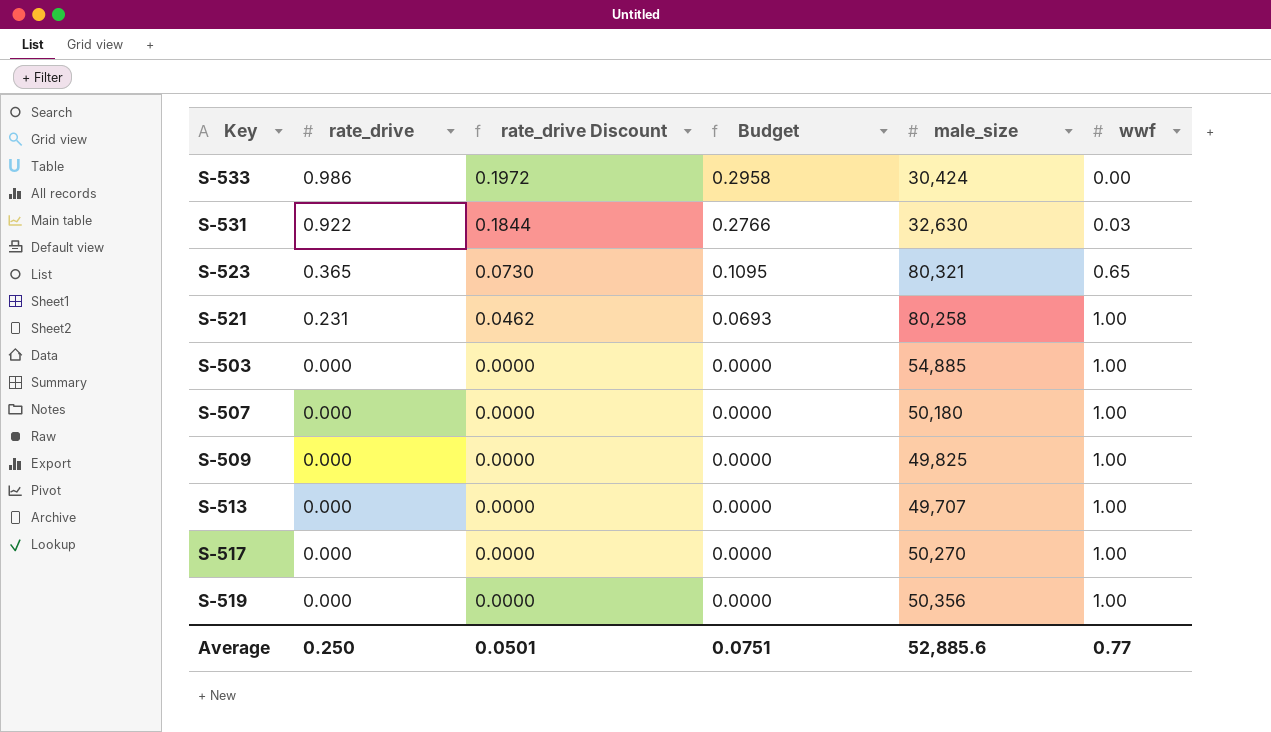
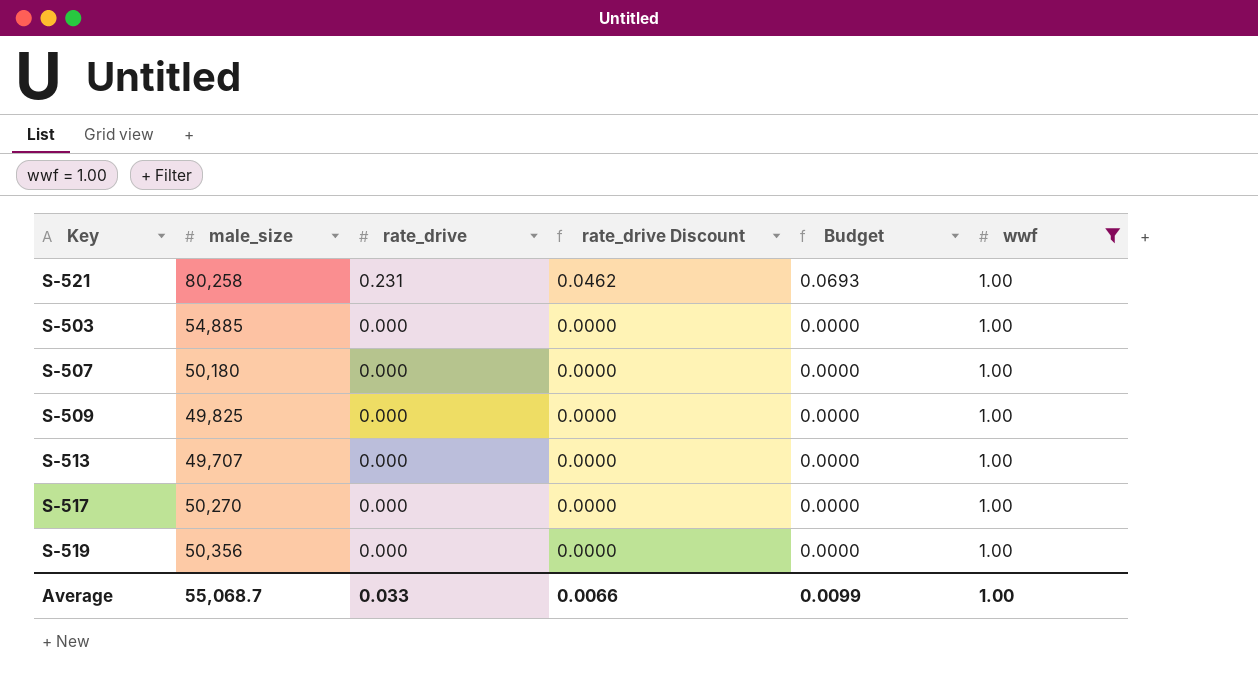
filter: none -> wwf = 1.00
column male_size | position: 5 -> 2
Average | male_size: 52,885.6 -> 55,068.7
Average | rate_drive: 0.250 -> 0.033
Average | rate_drive Discount: 0.0501 -> 0.0066
Average | Budget: 0.0751 -> 0.0099
Average | wwf: 0.77 -> 1.00

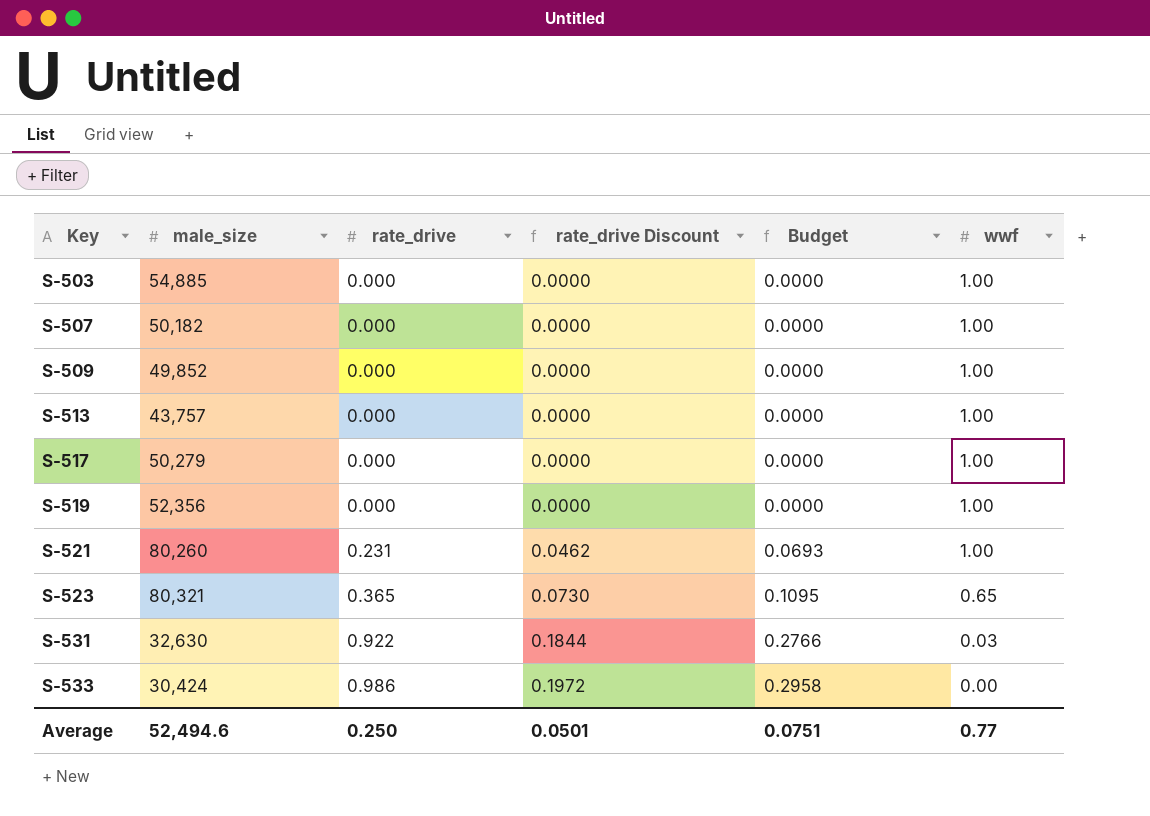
filter: wwf = 1.00 -> none
row order: rate_drive descending -> Key ascending
S-507 | male_size: 50,180 -> 50,182
S-509 | male_size: 49,825 -> 49,852
S-513 | male_size: 49,707 -> 43,757
S-517 | male_size: 50,270 -> 50,279
S-519 | male_size: 50,356 -> 52,356
S-521 | male_size: 80,258 -> 80,260
Average | male_size: 55,068.7 -> 52,494.6
Average | rate_drive: 0.033 -> 0.250
Average | rate_drive Discount: 0.0066 -> 0.0501
Average | Budget: 0.0099 -> 0.0751
Average | wwf: 1.00 -> 0.77

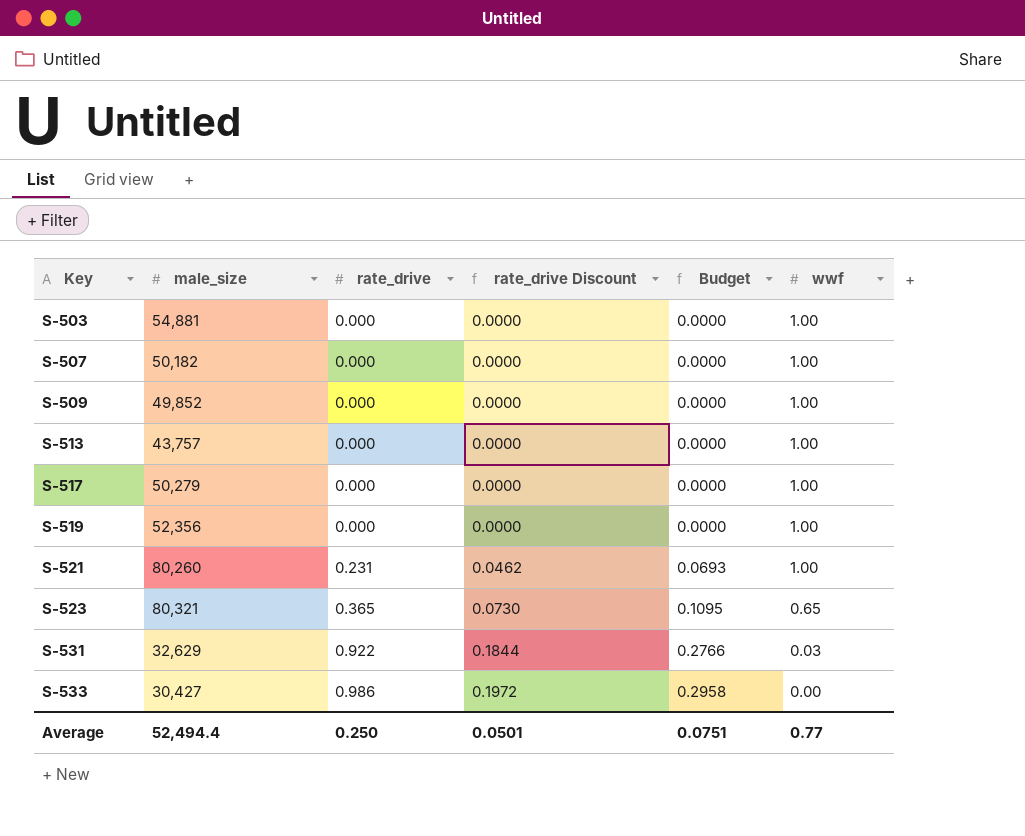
S-503 | male_size: 54,885 -> 54,881
S-531 | male_size: 32,630 -> 32,629
S-533 | male_size: 30,424 -> 30,427
Average | male_size: 52,494.6 -> 52,494.4

